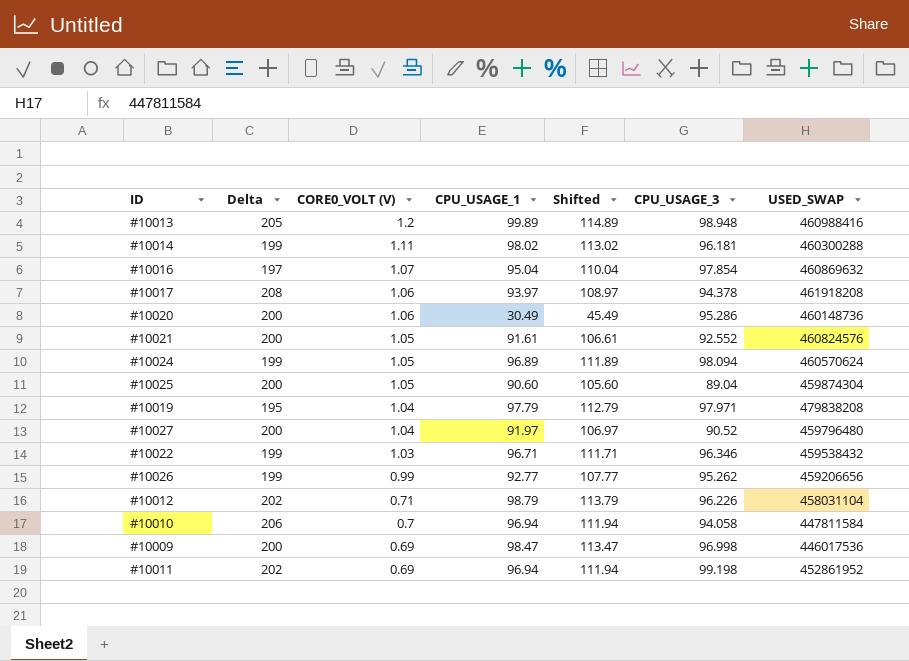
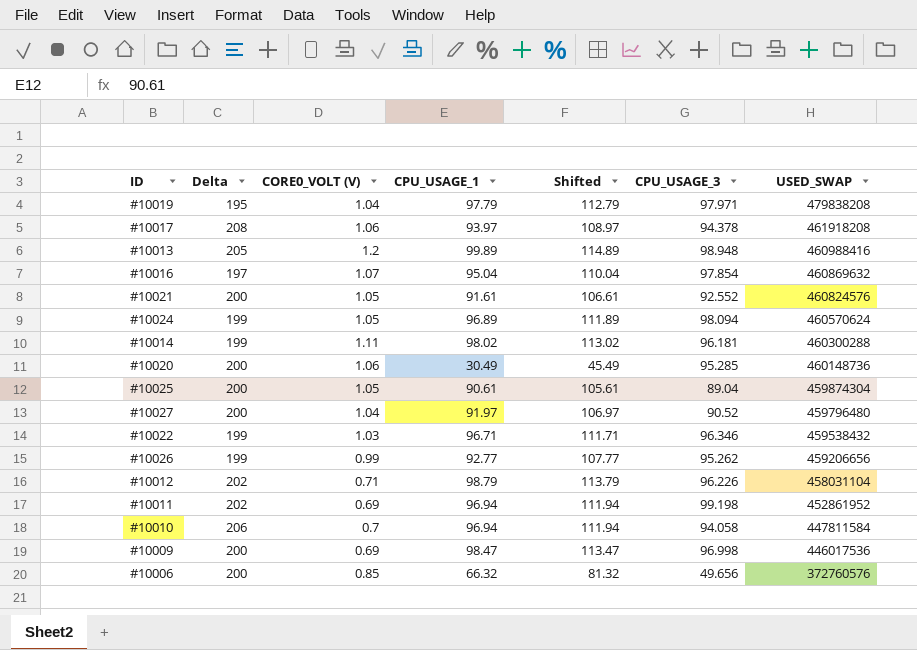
row order: CORE0_VOLT (V) descending -> USED_SWAP descending
#10020 | CPU_USAGE_3: 95.286 -> 95.285
#10025 | CPU_USAGE_1: 90.60 -> 90.61
#10025 | Shifted: 105.60 -> 105.61
row #10006: none -> 200 | 0.85 | 66.32 | 81.32 | 49.656 | 372760576

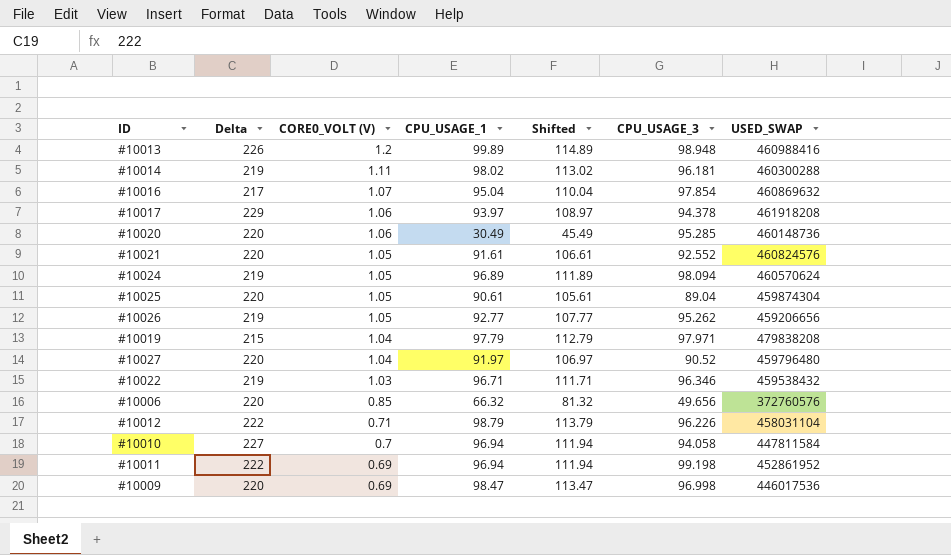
row order: USED_SWAP descending -> CORE0_VOLT (V) descending
#10013 | Delta: 205 -> 226
#10014 | Delta: 199 -> 219
#10016 | Delta: 197 -> 217
#10017 | Delta: 208 -> 229
#10020 | Delta: 200 -> 220
#10021 | Delta: 200 -> 220
#10024 | Delta: 199 -> 219
#10025 | Delta: 200 -> 220
#10026 | Delta: 199 -> 219
#10026 | CORE0_VOLT (V): 0.99 -> 1.05
#10019 | Delta: 195 -> 215
#10027 | Delta: 200 -> 220
#10022 | Delta: 199 -> 219
#10006 | Delta: 200 -> 220
#10012 | Delta: 202 -> 222
#10010 | Delta: 206 -> 227
#10011 | Delta: 202 -> 222
#10009 | Delta: 200 -> 220

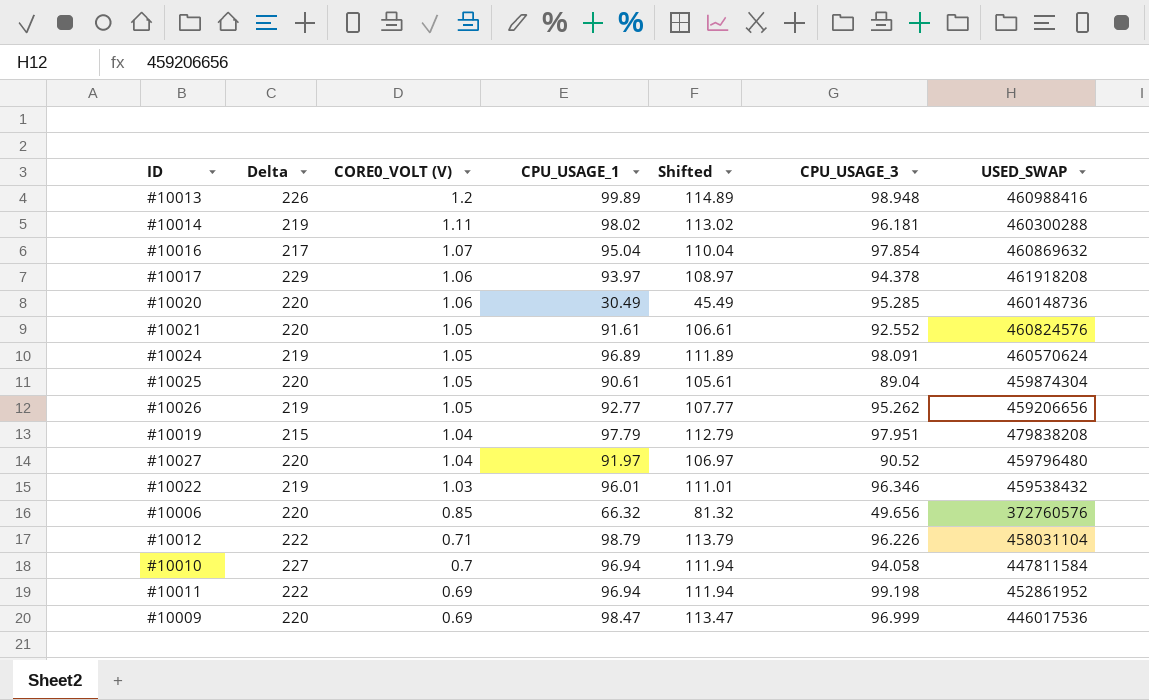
#10024 | CPU_USAGE_3: 98.094 -> 98.091
#10019 | CPU_USAGE_3: 97.971 -> 97.951
#10022 | CPU_USAGE_1: 96.71 -> 96.01
#10022 | Shifted: 111.71 -> 111.01
#10009 | CPU_USAGE_3: 96.998 -> 96.999

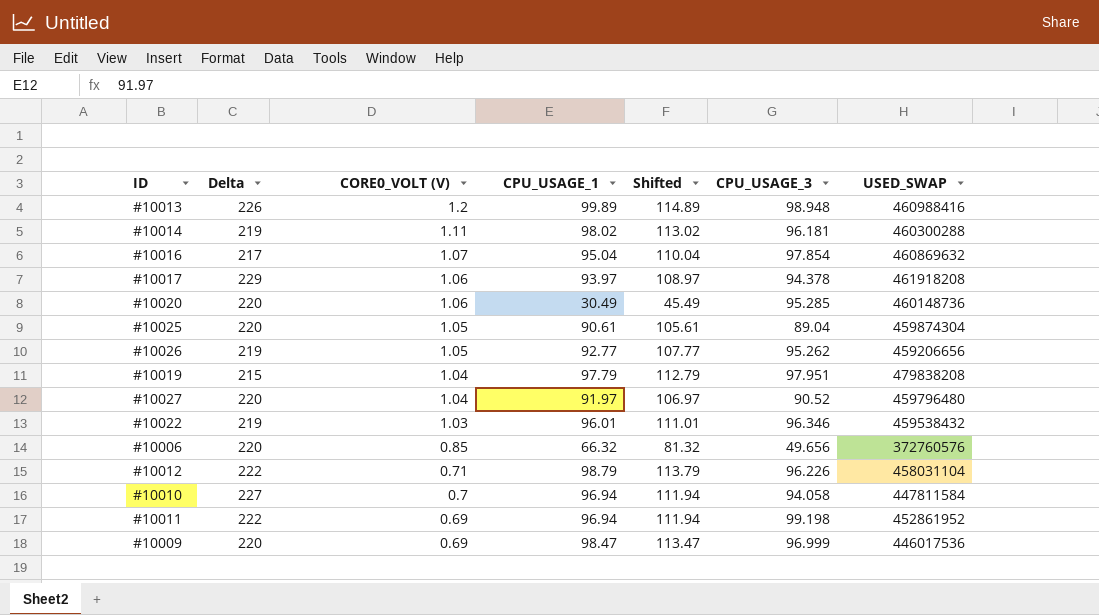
row #10021: 220 | 1.05 | 91.61 | 106.61 | 92.552 | 460824576 -> none
row #10024: 219 | 1.05 | 96.89 | 111.89 | 98.091 | 460570624 -> none

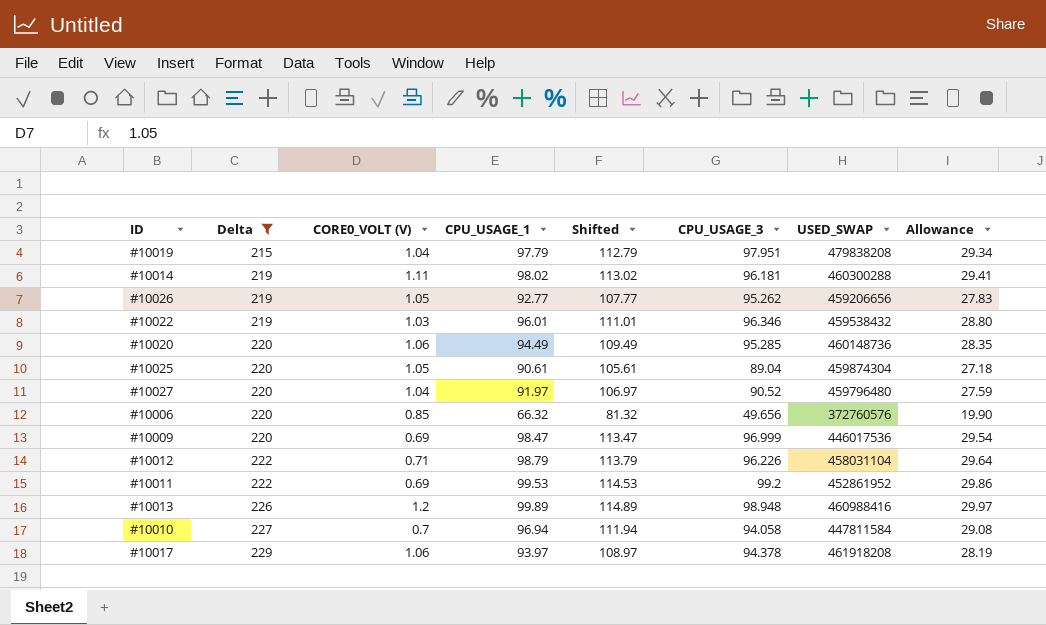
filter: none -> Delta != 217
row order: CORE0_VOLT (V) descending -> Delta ascending
column Allowance | formula: none -> [CPU_USAGE_1] * 0.3
#10020 | CPU_USAGE_1: 30.49 -> 94.49
#10020 | Shifted: 45.49 -> 109.49
#10011 | CPU_USAGE_1: 96.94 -> 99.53
#10011 | Shifted: 111.94 -> 114.53
#10011 | CPU_USAGE_3: 99.198 -> 99.2

